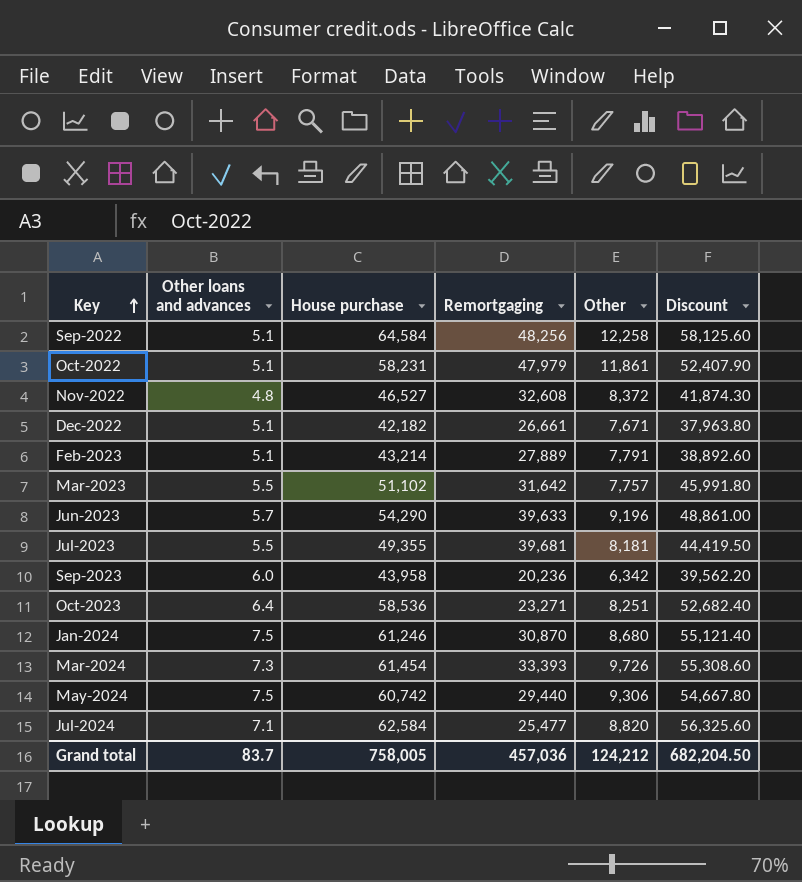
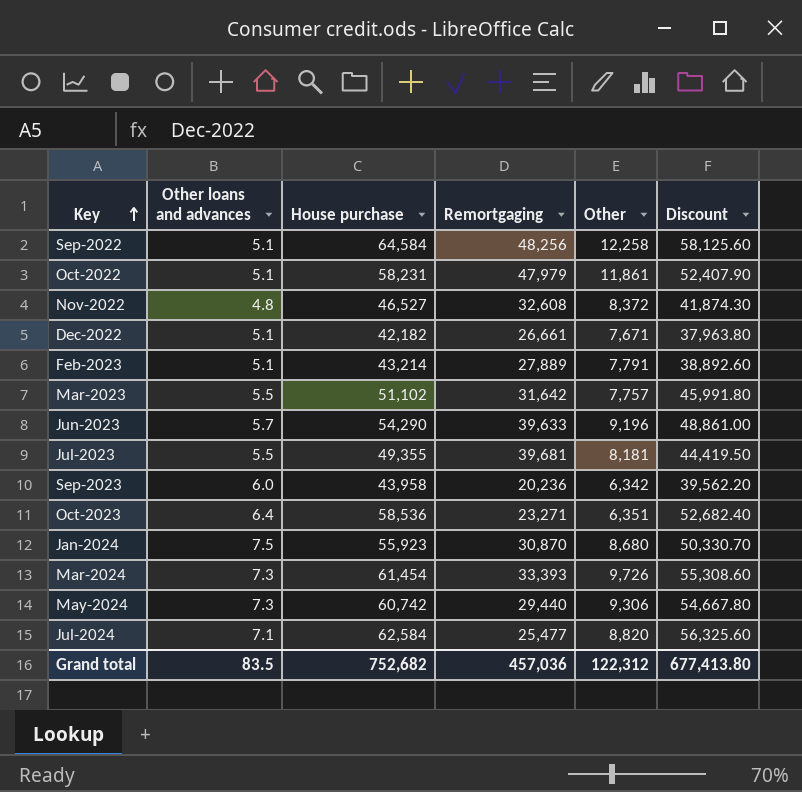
Oct-2023 | Other: 8,251 -> 6,351
Jan-2024 | House purchase: 61,246 -> 55,923
Jan-2024 | Discount: 55,121.40 -> 50,330.70
May-2024 | Other loans and advances: 7.5 -> 7.3
Grand total | Other loans and advances: 83.7 -> 83.5
Grand total | House purchase: 758,005 -> 752,682
Grand total | Other: 124,212 -> 122,312
Grand total | Discount: 682,204.50 -> 677,413.80

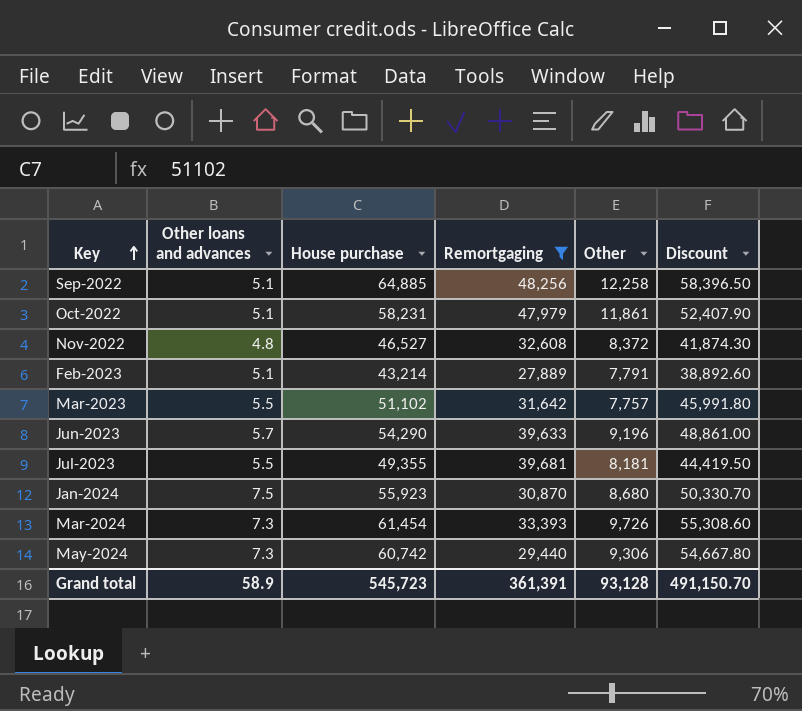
filter: none -> Remortgaging >= 27,889
Sep-2022 | House purchase: 64,584 -> 64,885
Sep-2022 | Discount: 58,125.60 -> 58,396.50
Grand total | Other loans and advances: 83.5 -> 58.9
Grand total | House purchase: 752,682 -> 545,723
Grand total | Remortgaging: 457,036 -> 361,391
Grand total | Other: 122,312 -> 93,128
Grand total | Discount: 677,413.80 -> 491,150.70

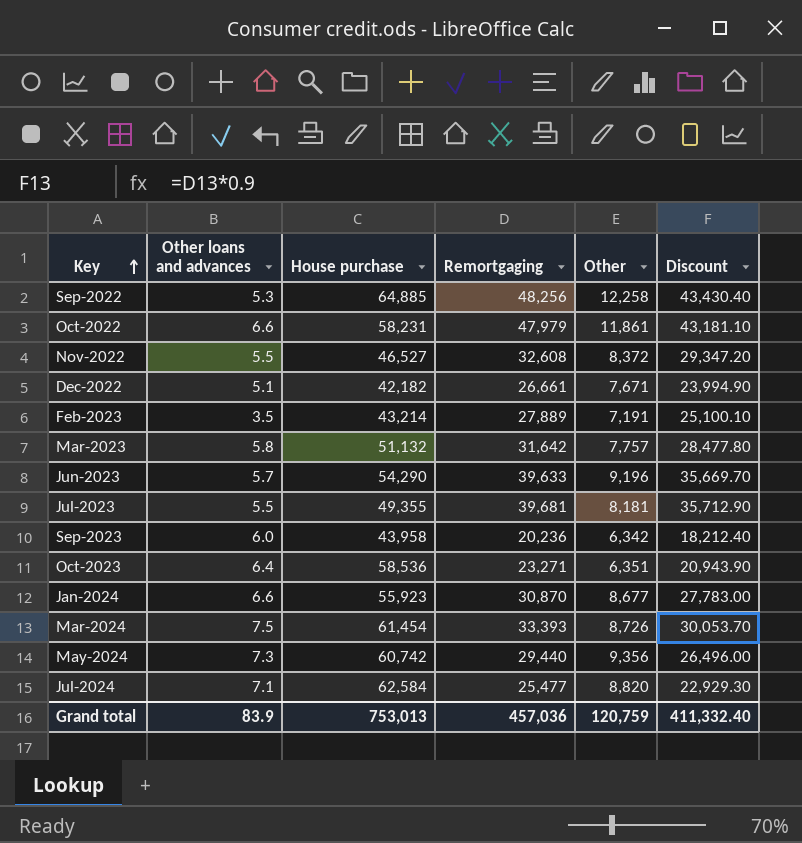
filter: Remortgaging >= 27,889 -> none
column Discount | formula: [House purchase] * 0.9 -> [Remortgaging] * 0.9
Sep-2022 | Other loans and advances: 5.1 -> 5.3
Oct-2022 | Other loans and advances: 5.1 -> 6.6
Nov-2022 | Other loans and advances: 4.8 -> 5.5
Feb-2023 | Other loans and advances: 5.1 -> 3.5
Feb-2023 | Other: 7,791 -> 7,191
Mar-2023 | Other loans and advances: 5.5 -> 5.8
Mar-2023 | House purchase: 51,102 -> 51,132
Jan-2024 | Other loans and advances: 7.5 -> 6.6
Jan-2024 | Other: 8,680 -> 8,677
Mar-2024 | Other loans and advances: 7.3 -> 7.5
Mar-2024 | Other: 9,726 -> 8,726
May-2024 | Other: 9,306 -> 9,356
Grand total | Other loans and advances: 58.9 -> 83.9
Grand total | House purchase: 545,723 -> 753,013
Grand total | Remortgaging: 361,391 -> 457,036
Grand total | Other: 93,128 -> 120,759
Grand total | Discount: 491,150.70 -> 411,332.40

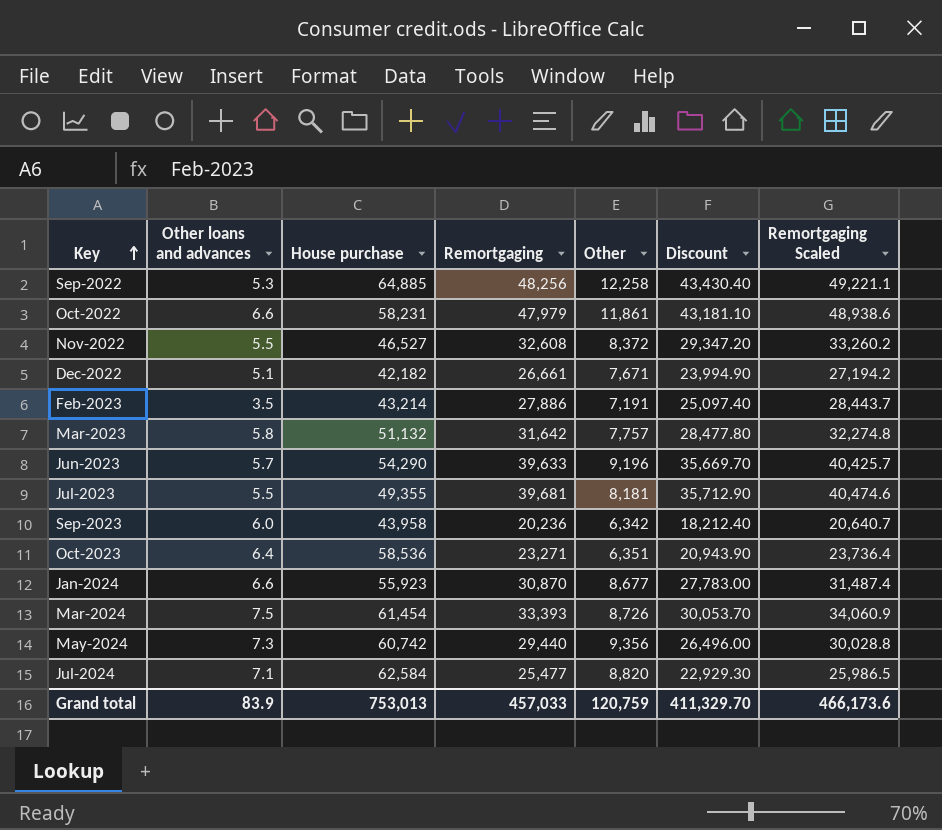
column Remortgaging Scaled | formula: none -> [Remortgaging] * 1.02
Feb-2023 | Remortgaging: 27,889 -> 27,886
Feb-2023 | Discount: 25,100.10 -> 25,097.40
Grand total | Remortgaging: 457,036 -> 457,033
Grand total | Discount: 411,332.40 -> 411,329.70

